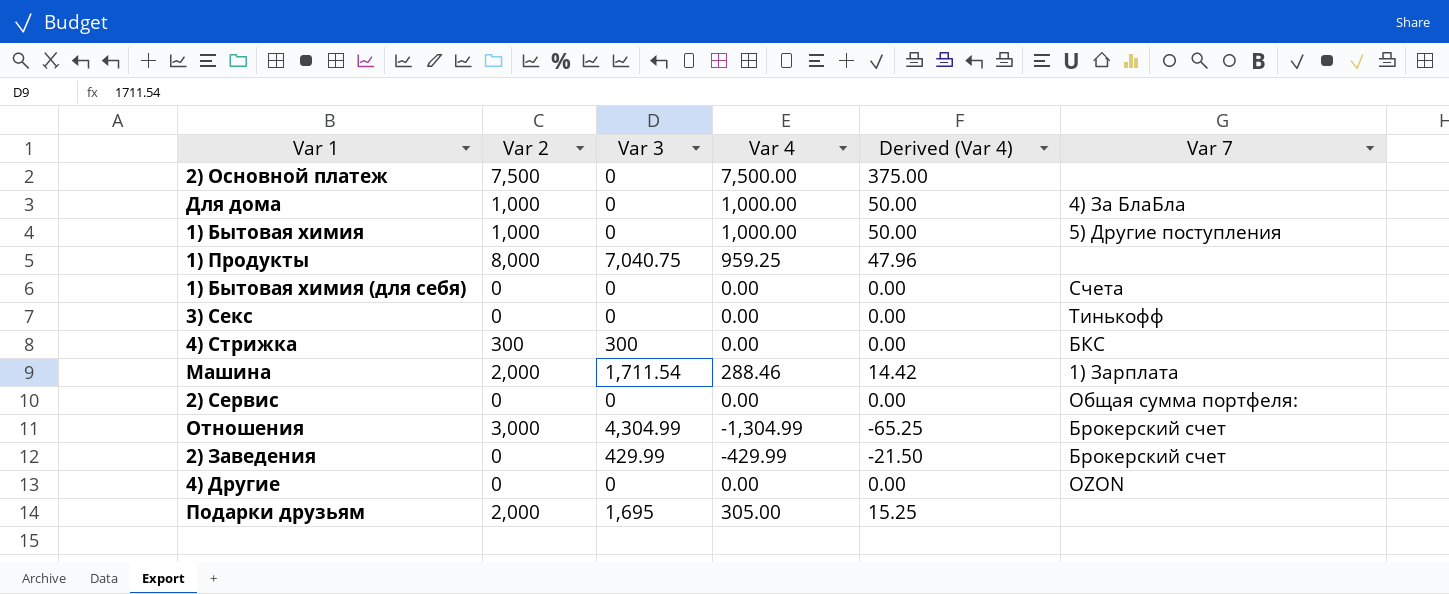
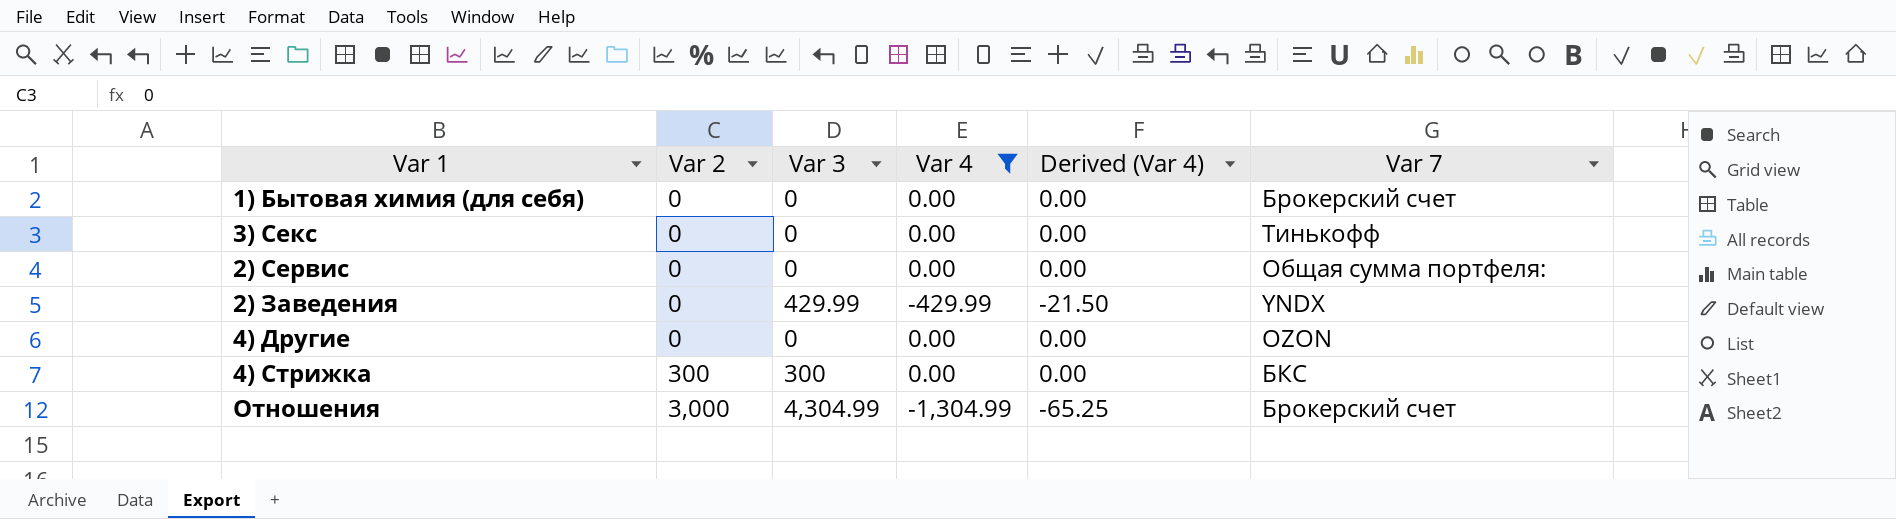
filter: none -> Var 4 <= 0.00
row order: none -> Var 2 ascending
1) Бытовая химия (для себя) | Var 7: Счета -> Брокерский счет
2) Заведения | Var 7: Брокерский счет -> YNDX

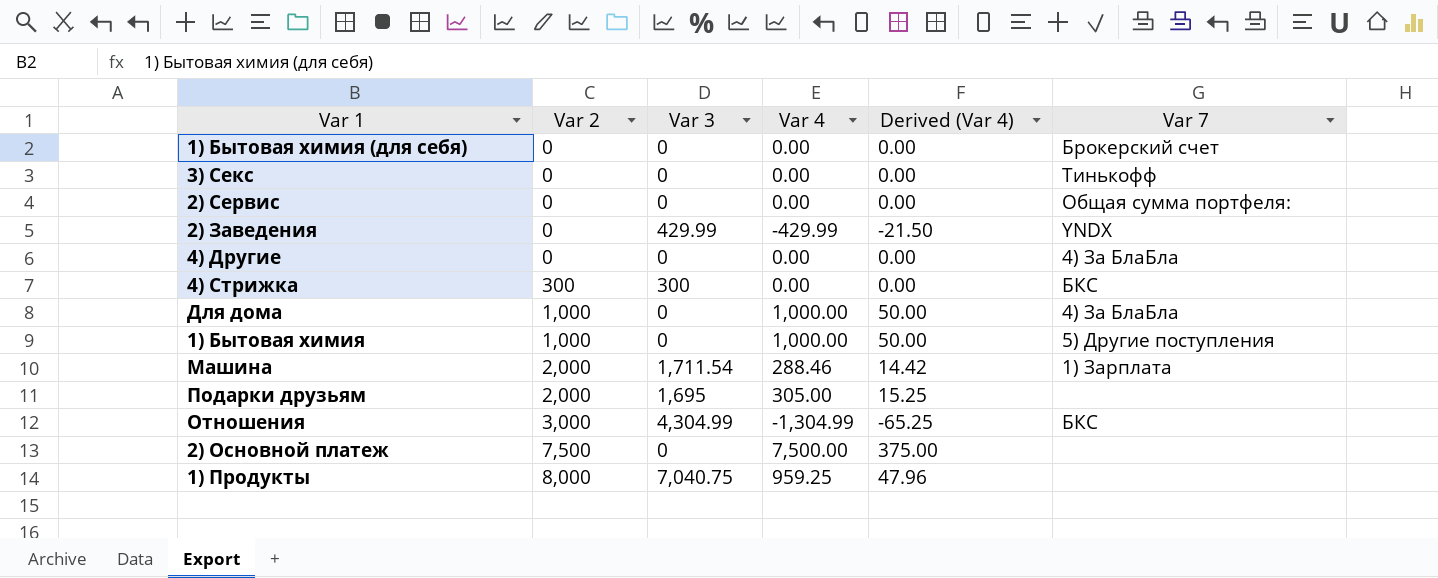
filter: Var 4 <= 0.00 -> none
4) Другие | Var 7: OZON -> 4) За БлаБла
Отношения | Var 7: Брокерский счет -> БКС

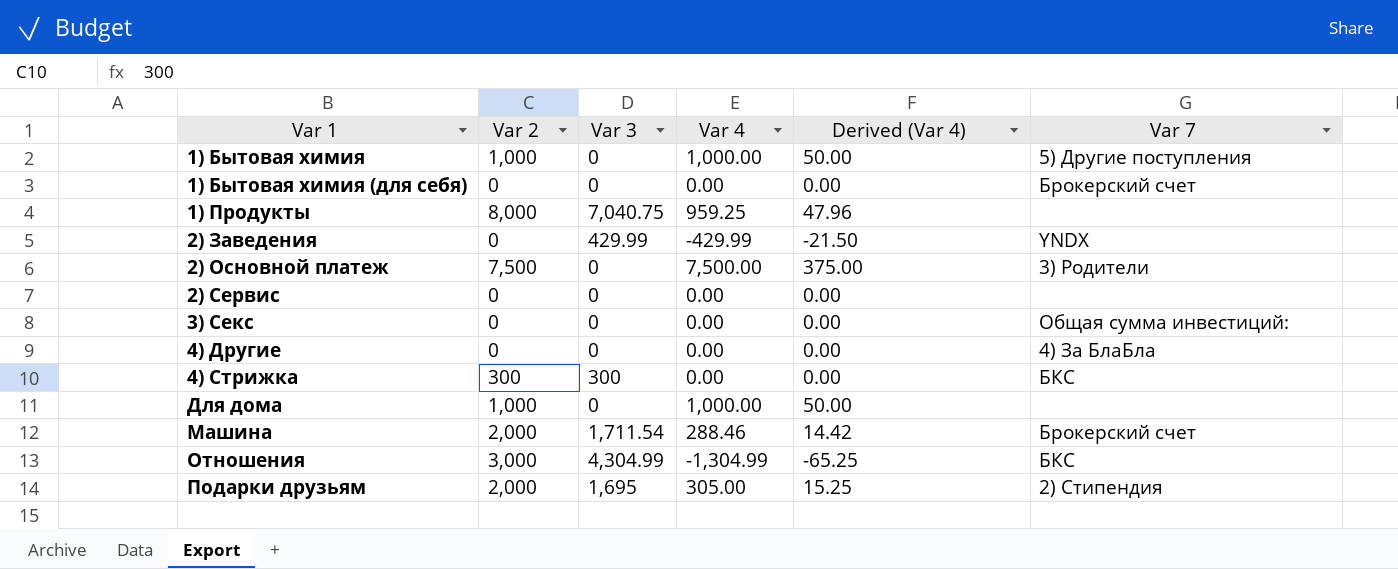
row order: Var 2 ascending -> Var 1 ascending
2) Основной платеж | Var 7: none -> 3) Родители
2) Сервис | Var 7: Общая сумма портфеля: -> none
3) Секс | Var 7: Тинькофф -> Общая сумма инвестиций:
Для дома | Var 7: 4) За БлаБла -> none
Машина | Var 7: 1) Зарплата -> Брокерский счет
Подарки друзьям | Var 7: none -> 2) Стипендия

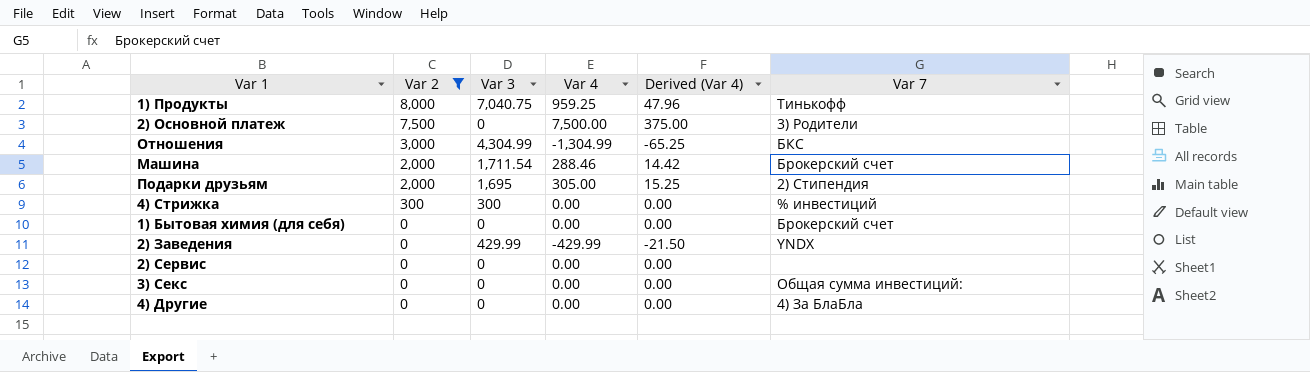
filter: none -> Var 2 != 1,000
row order: Var 1 ascending -> Var 2 descending
1) Продукты | Var 7: none -> Тинькофф
4) Стрижка | Var 7: БКС -> % инвестиций

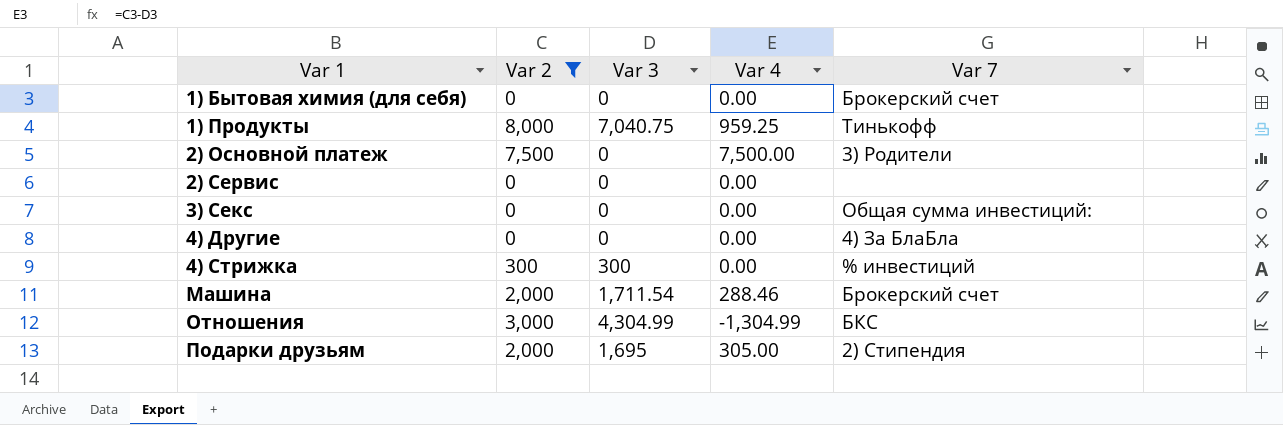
row order: Var 2 descending -> Var 1 ascending
column Derived (Var 4) | formula: [Var 4] * 0.05 -> none
row 2) Заведения: 0 | 429.99 | -429.99 | -21.50 | YNDX -> none

